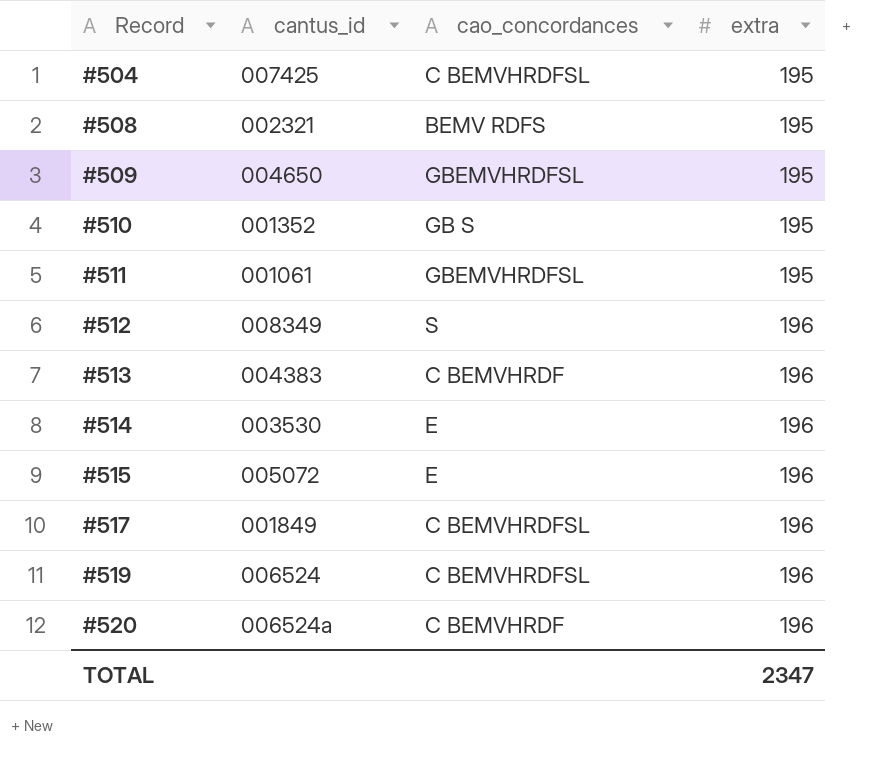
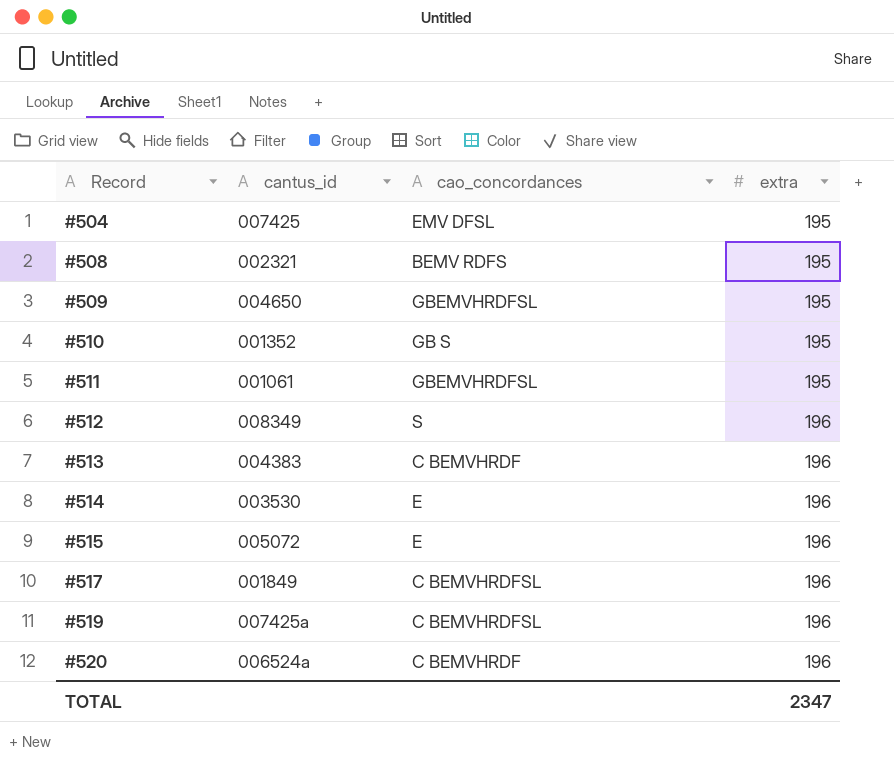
#504 | cao_concordances: C BEMVHRDFSL -> EMV DFSL
#519 | cantus_id: 006524 -> 007425a

